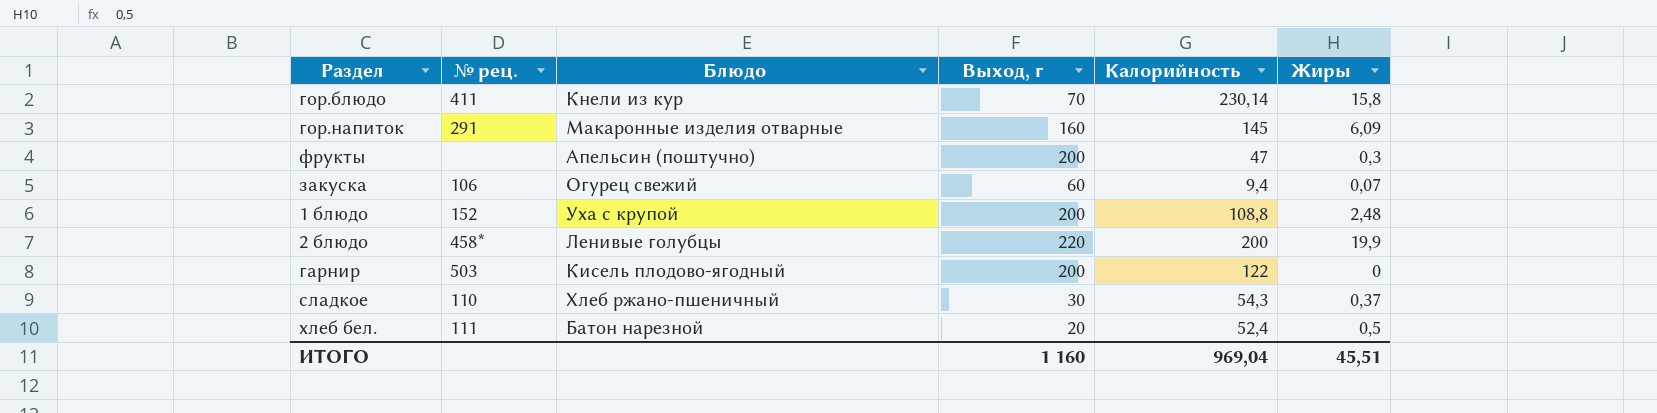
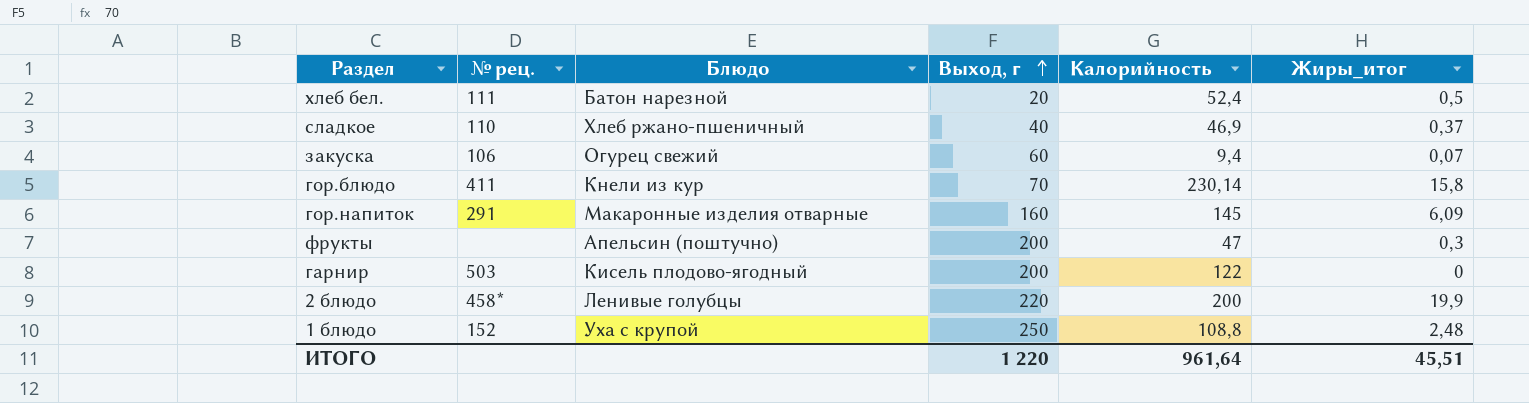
row order: none -> Выход, г ascending
column name: Жиры -> Жиры_итог
сладкое | Выход, г: 30 -> 40
сладкое | Калорийность: 54,3 -> 46,9
1 блюдо | Выход, г: 200 -> 250
ИТОГО | Выход, г: 1 160 -> 1 220
ИТОГО | Калорийность: 969,04 -> 961,64

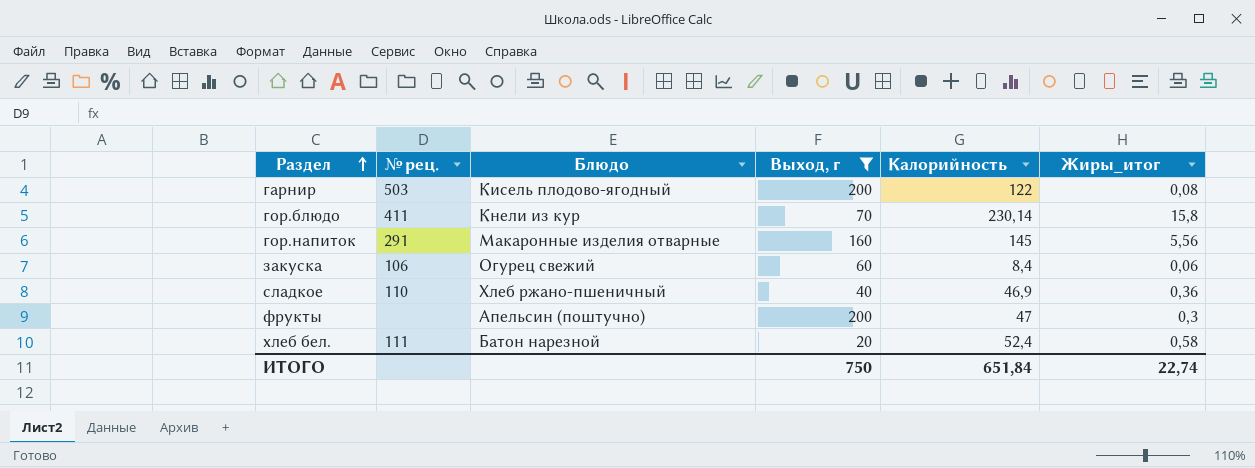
filter: none -> Выход, г <= 200
row order: Выход, г ascending -> Раздел ascending
гарнир | Жиры_итог: 0 -> 0,08
гор.напиток | Жиры_итог: 6,09 -> 5,56
закуска | Калорийность: 9,4 -> 8,4
закуска | Жиры_итог: 0,07 -> 0,06
сладкое | Жиры_итог: 0,37 -> 0,36
хлеб бел. | Жиры_итог: 0,5 -> 0,58
ИТОГО | Выход, г: 1 220 -> 750
ИТОГО | Калорийность: 961,64 -> 651,84
ИТОГО | Жиры_итог: 45,51 -> 22,74

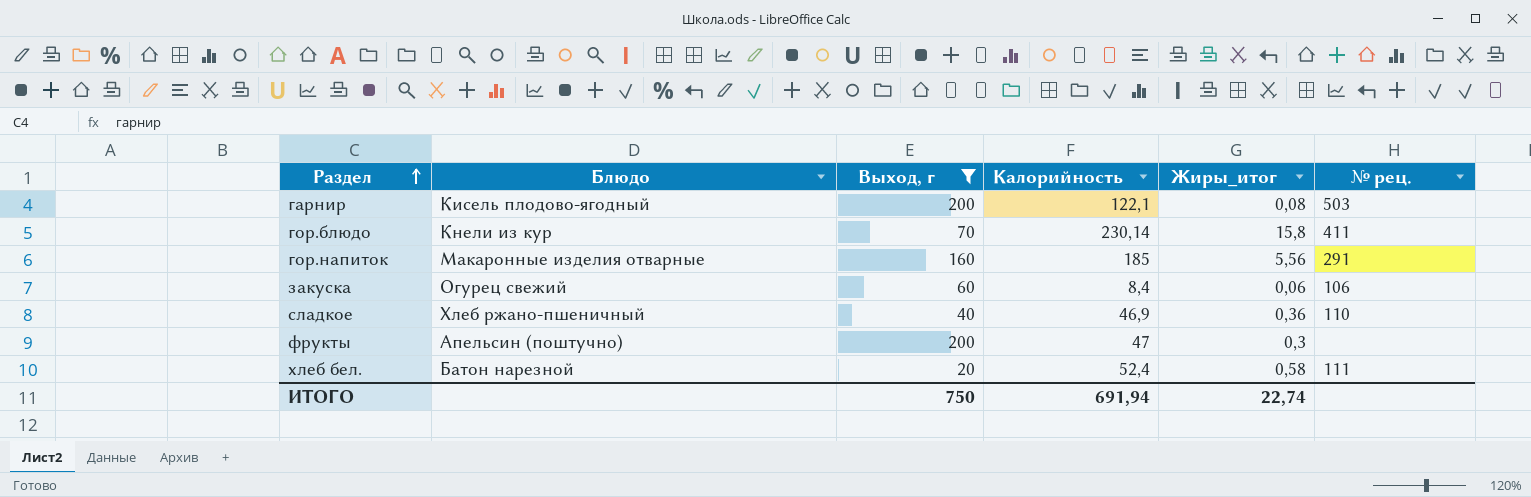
column № рец. | position: 2 -> 6
гарнир | Калорийность: 122 -> 122,1
гор.напиток | Калорийность: 145 -> 185
ИТОГО | Калорийность: 651,84 -> 691,94

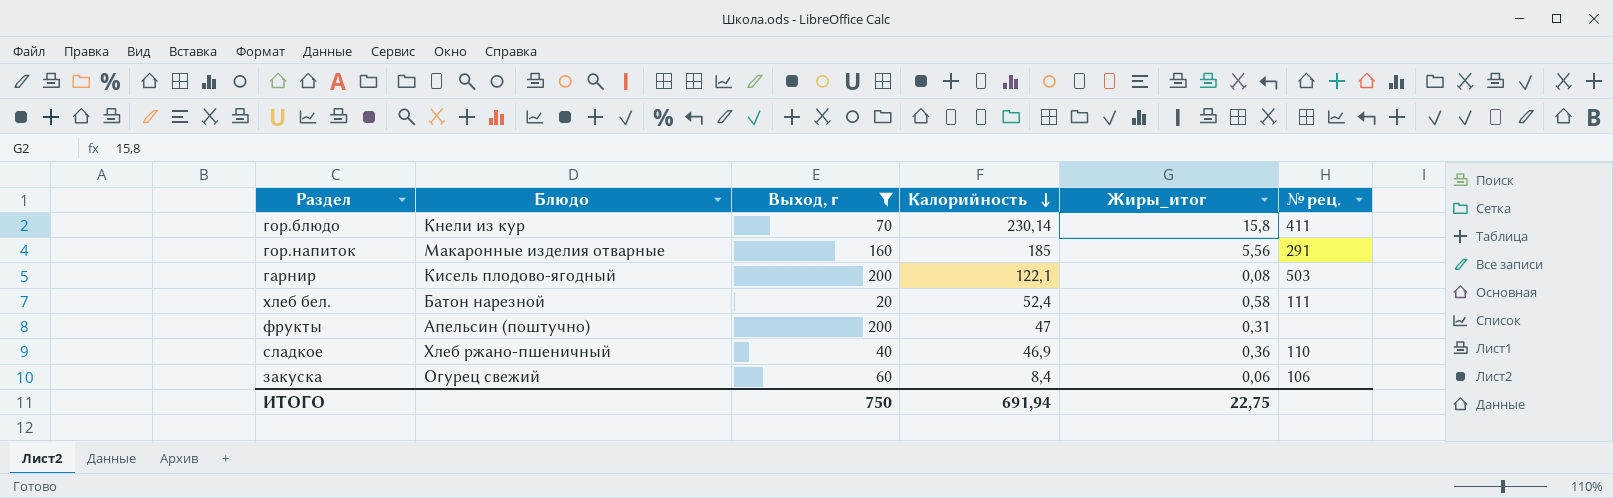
row order: Раздел ascending -> Калорийность descending
фрукты | Жиры_итог: 0,3 -> 0,31
ИТОГО | Жиры_итог: 22,74 -> 22,75

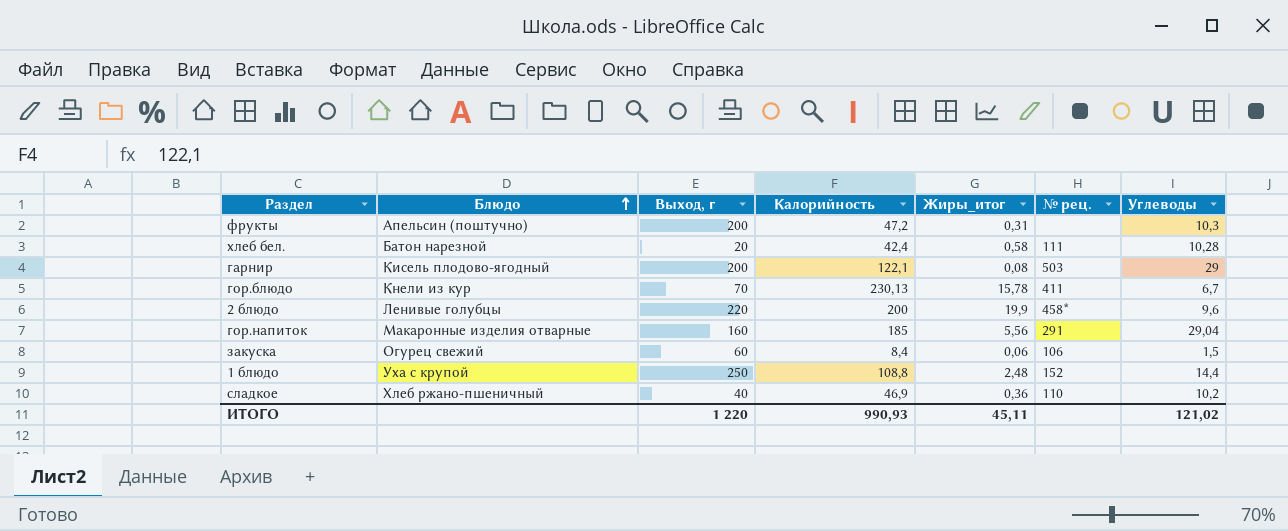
filter: Выход, г <= 200 -> none
row order: Калорийность descending -> Блюдо ascending
column Углеводы | position: none -> 7
фрукты | Калорийность: 47 -> 47,2
хлеб бел. | Калорийность: 52,4 -> 42,4
гор.блюдо | Калорийность: 230,14 -> 230,13
гор.блюдо | Жиры_итог: 15,8 -> 15,78
ИТОГО | Выход, г: 750 -> 1 220
ИТОГО | Калорийность: 691,94 -> 990,93
ИТОГО | Жиры_итог: 22,75 -> 45,11

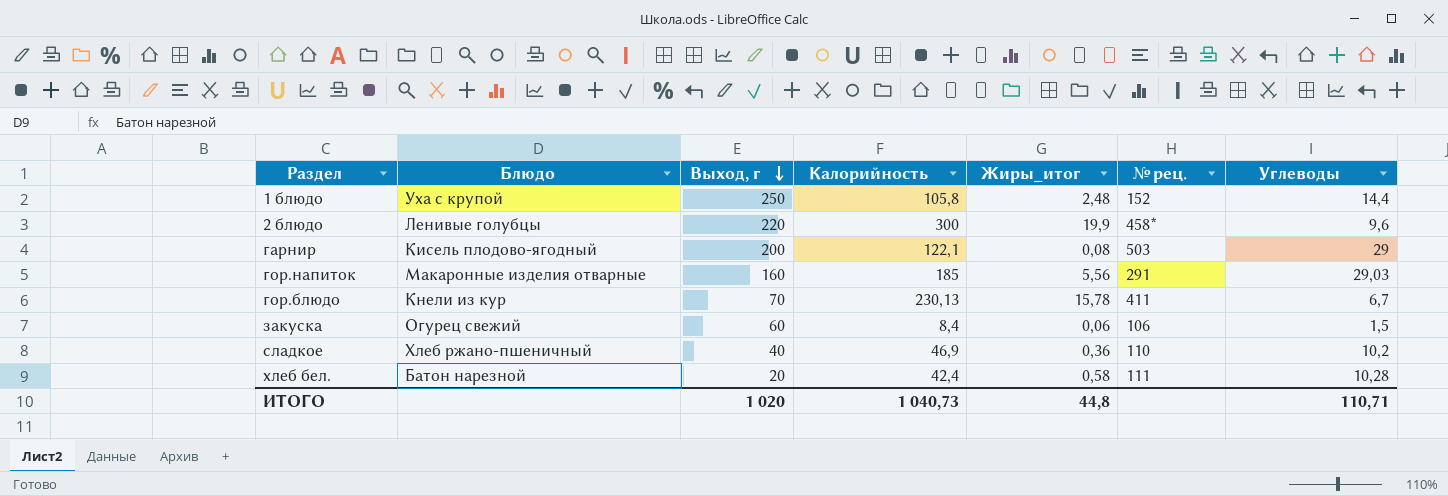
row order: Блюдо ascending -> Выход, г descending
row фрукты: Апельсин (поштучно) | 200 | 47,2 | 0,31 | none | 10,3 -> none
1 блюдо | Калорийность: 108,8 -> 105,8
2 блюдо | Калорийность: 200 -> 300
гор.напиток | Углеводы: 29,04 -> 29,03
ИТОГО | Выход, г: 1 220 -> 1 020
ИТОГО | Калорийность: 990,93 -> 1 040,73
ИТОГО | Жиры_итог: 45,11 -> 44,8
ИТОГО | Углеводы: 121,02 -> 110,71

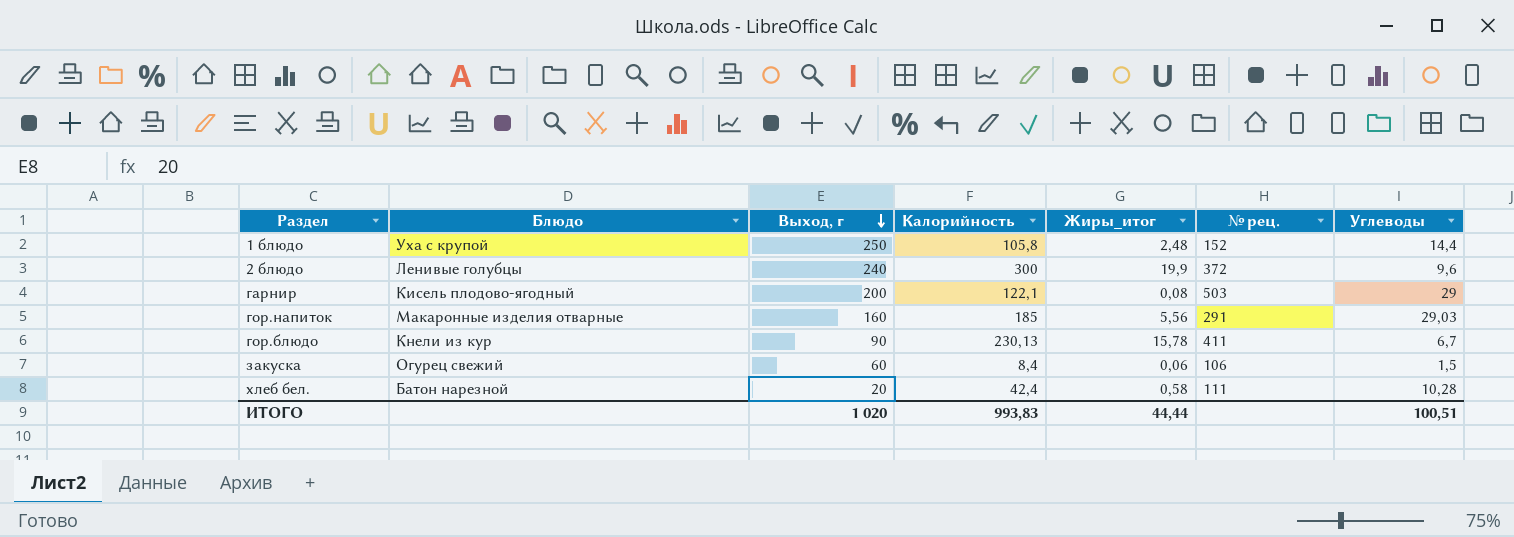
row сладкое: Хлеб ржано-пшеничный | 40 | 46,9 | 0,36 | 110 | 10,2 -> none
2 блюдо | Выход, г: 220 -> 240
2 блюдо | № рец.: 458* -> 372
гор.блюдо | Выход, г: 70 -> 90
ИТОГО | Калорийность: 1 040,73 -> 993,83
ИТОГО | Жиры_итог: 44,8 -> 44,44
ИТОГО | Углеводы: 110,71 -> 100,51

